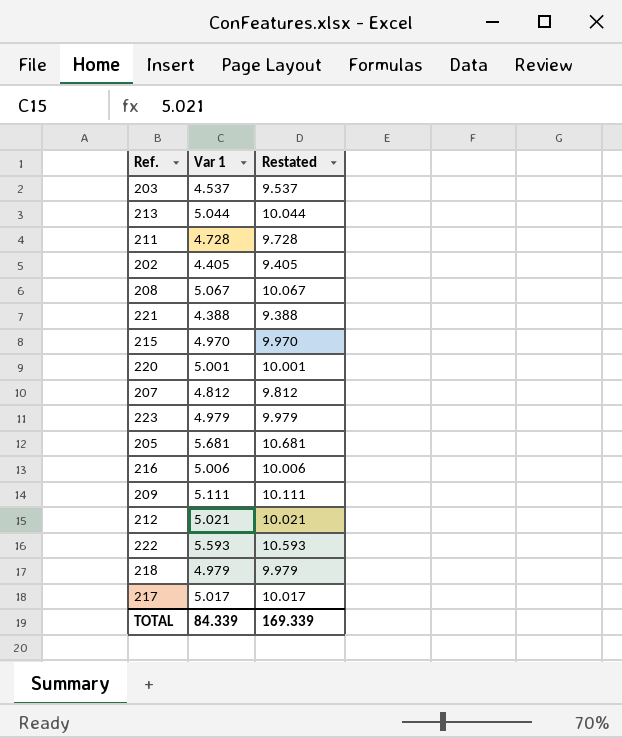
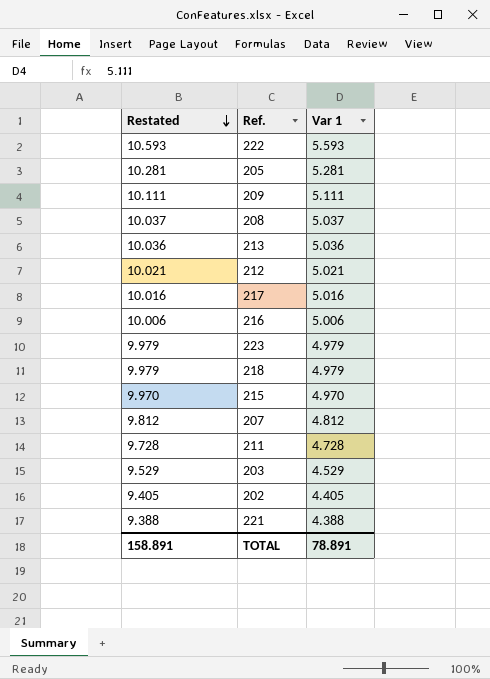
row order: none -> Restated descending
column Restated | position: 3 -> 1
row 220: 5.001 | 10.001 -> none
205 | Restated: 10.681 -> 10.281
205 | Var 1: 5.681 -> 5.281
208 | Restated: 10.067 -> 10.037
208 | Var 1: 5.067 -> 5.037
213 | Restated: 10.044 -> 10.036
213 | Var 1: 5.044 -> 5.036
217 | Restated: 10.017 -> 10.016
217 | Var 1: 5.017 -> 5.016
203 | Restated: 9.537 -> 9.529
203 | Var 1: 4.537 -> 4.529
TOTAL | Restated: 169.339 -> 158.891
TOTAL | Var 1: 84.339 -> 78.891

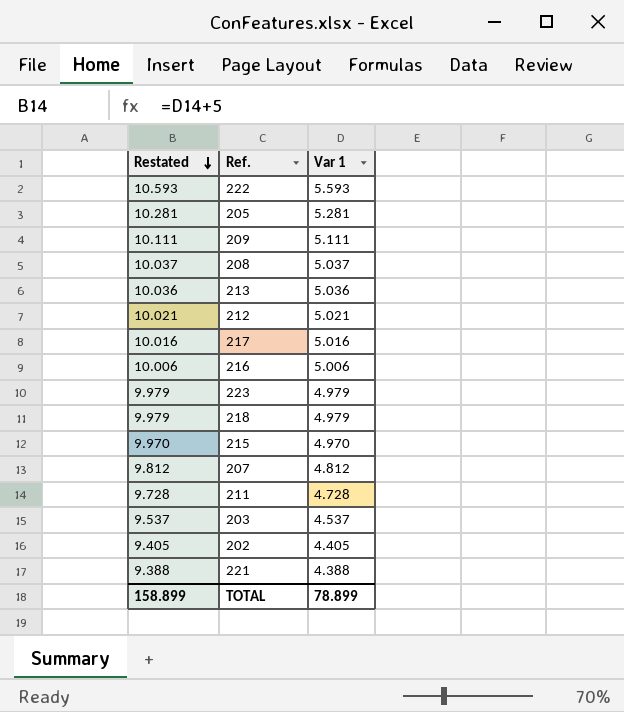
203 | Restated: 9.529 -> 9.537
203 | Var 1: 4.529 -> 4.537
TOTAL | Restated: 158.891 -> 158.899
TOTAL | Var 1: 78.891 -> 78.899

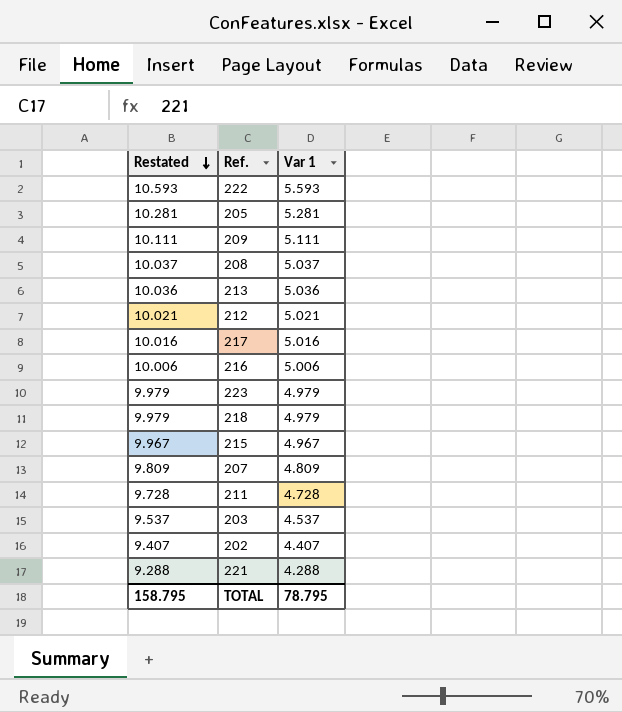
215 | Restated: 9.970 -> 9.967
215 | Var 1: 4.970 -> 4.967
207 | Restated: 9.812 -> 9.809
207 | Var 1: 4.812 -> 4.809
202 | Restated: 9.405 -> 9.407
202 | Var 1: 4.405 -> 4.407
221 | Restated: 9.388 -> 9.288
221 | Var 1: 4.388 -> 4.288
TOTAL | Restated: 158.899 -> 158.795
TOTAL | Var 1: 78.899 -> 78.795

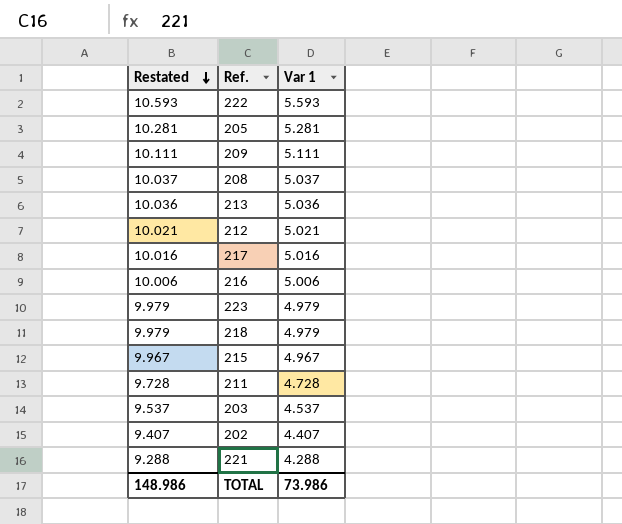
row 207: 9.809 | 4.809 -> none
TOTAL | Restated: 158.795 -> 148.986
TOTAL | Var 1: 78.795 -> 73.986

